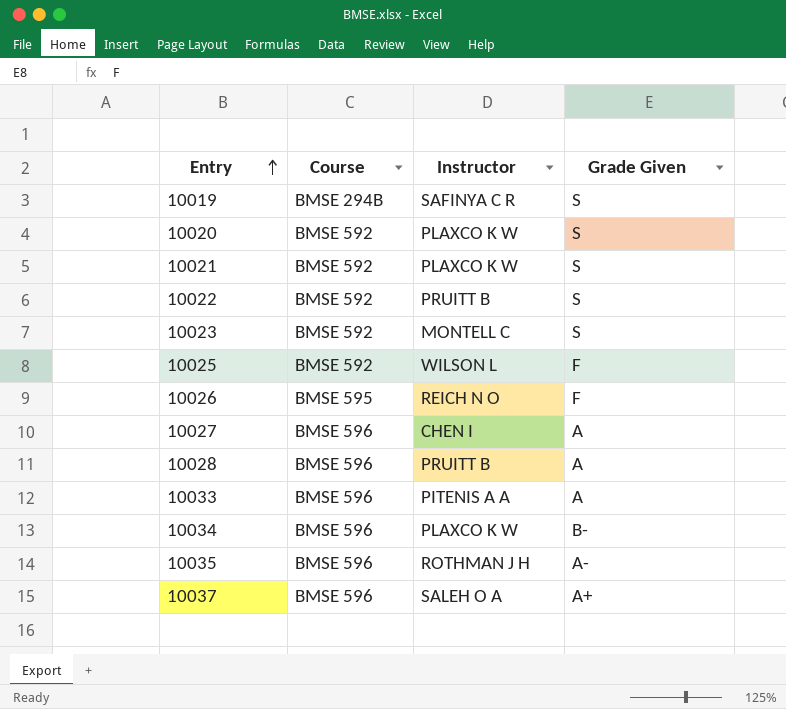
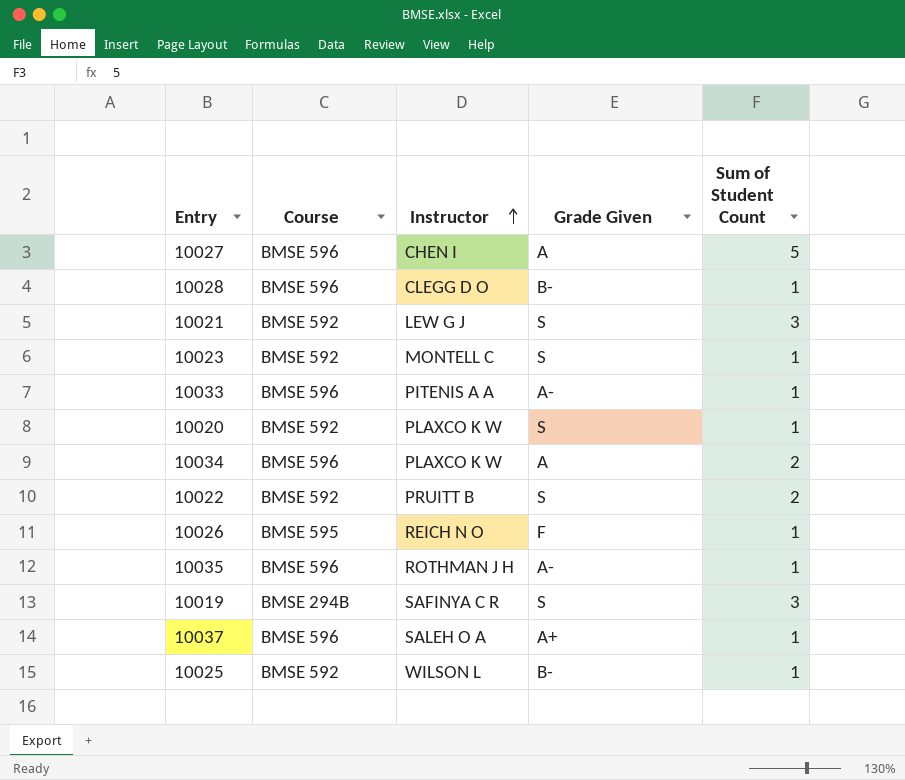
row order: Entry ascending -> Instructor ascending
column Sum of Student Count | position: none -> 5
10028 | Instructor: PRUITT B -> CLEGG D O
10028 | Grade Given: A -> B-
10021 | Instructor: PLAXCO K W -> LEW G J
10033 | Grade Given: A -> A-
10034 | Grade Given: B- -> A
10025 | Grade Given: F -> B-

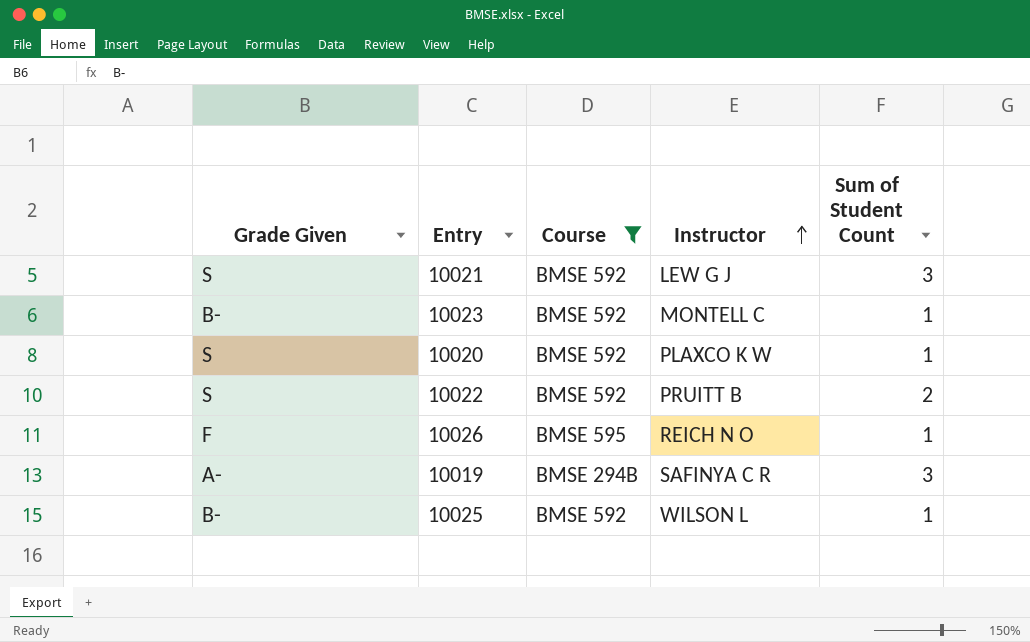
filter: none -> Course != BMSE 596
column Grade Given | position: 4 -> 1
10023 | Grade Given: S -> B-
10019 | Grade Given: S -> A-

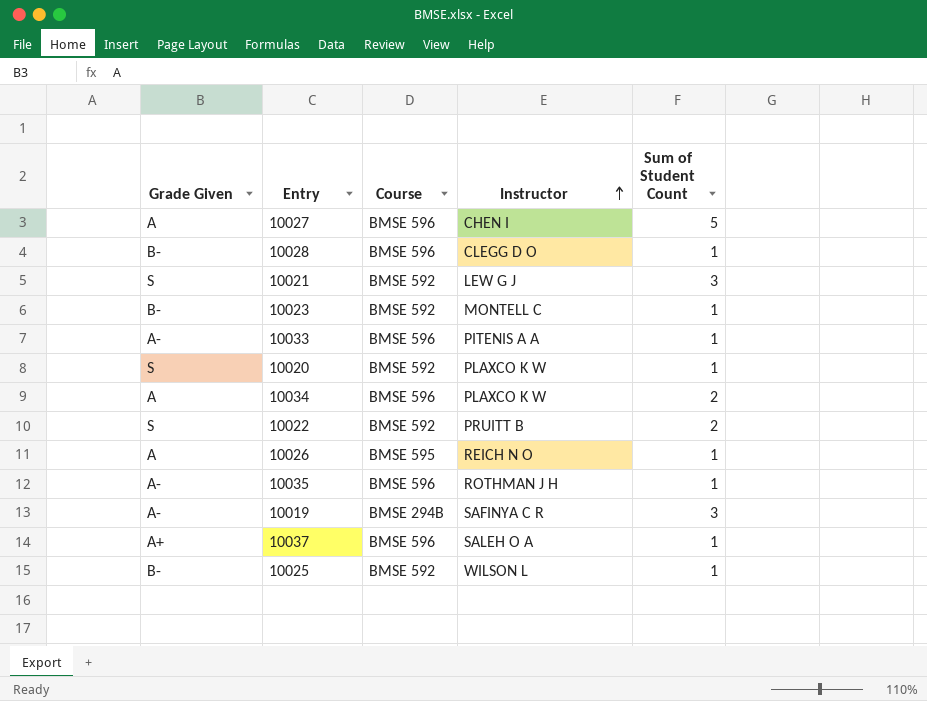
filter: Course != BMSE 596 -> none
10026 | Grade Given: F -> A

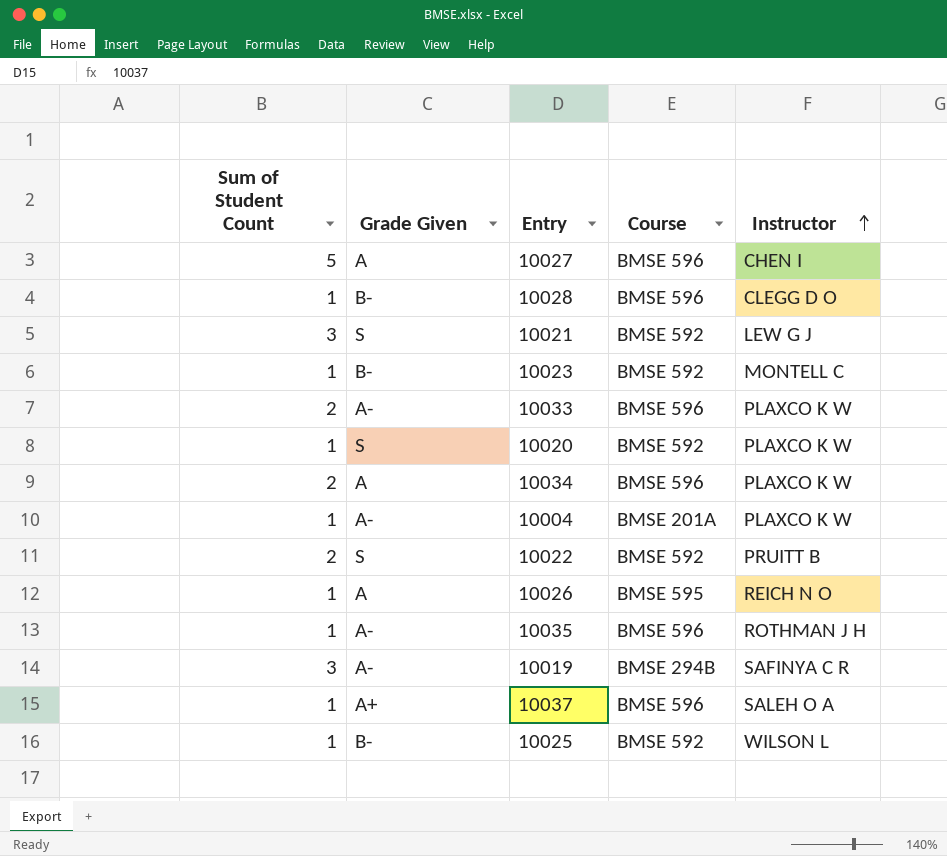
column Sum of Student Count | position: 5 -> 1
10033 | Sum of Student Count: 1 -> 2
10033 | Instructor: PITENIS A A -> PLAXCO K W
row 10004: none -> 1 | A- | BMSE 201A | PLAXCO K W

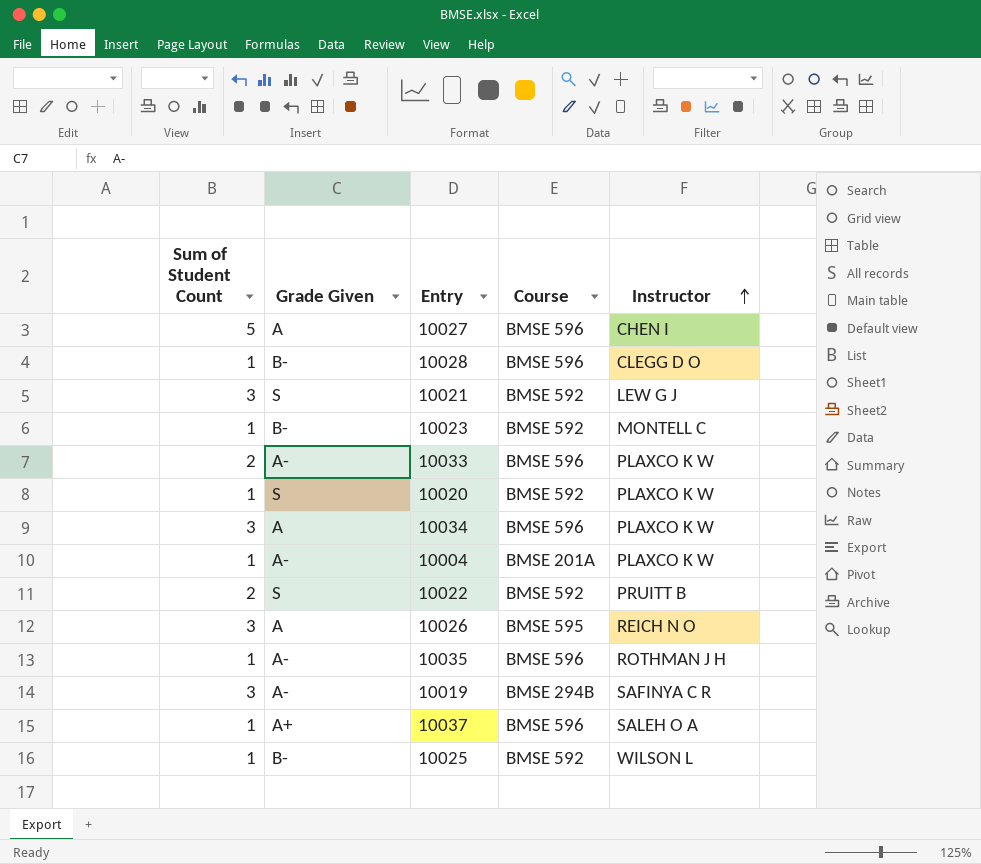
10034 | Sum of Student Count: 2 -> 3
10026 | Sum of Student Count: 1 -> 3

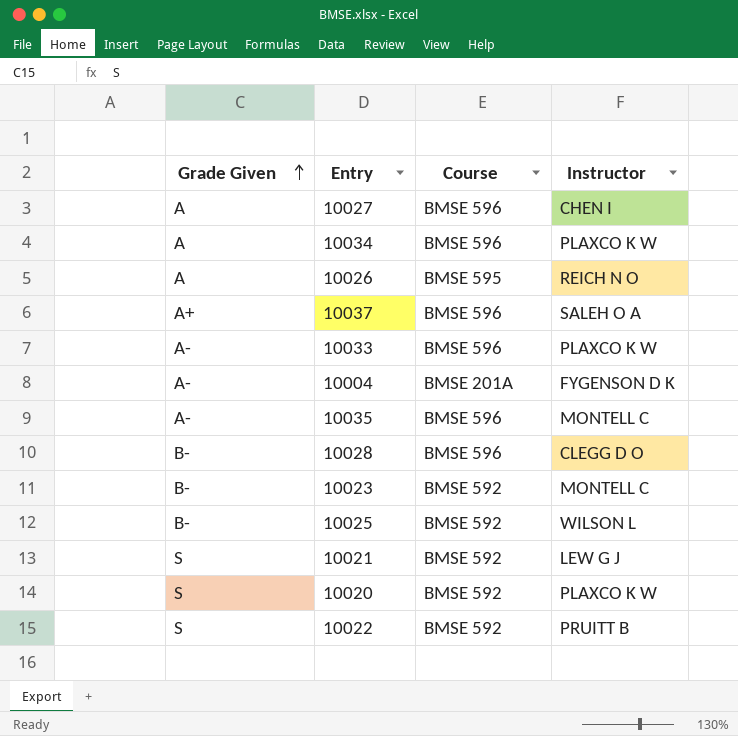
row order: Instructor ascending -> Grade Given ascending
column Sum of Student Count | position: 1 -> none
row 10019: 3 | A- | BMSE 294B | SAFINYA C R -> none
10004 | Instructor: PLAXCO K W -> FYGENSON D K
10035 | Instructor: ROTHMAN J H -> MONTELL C

